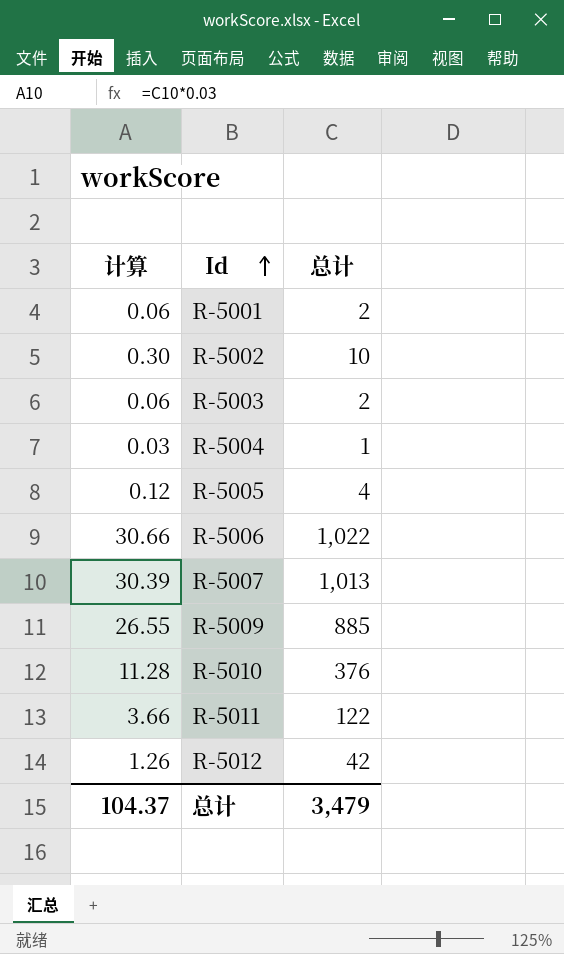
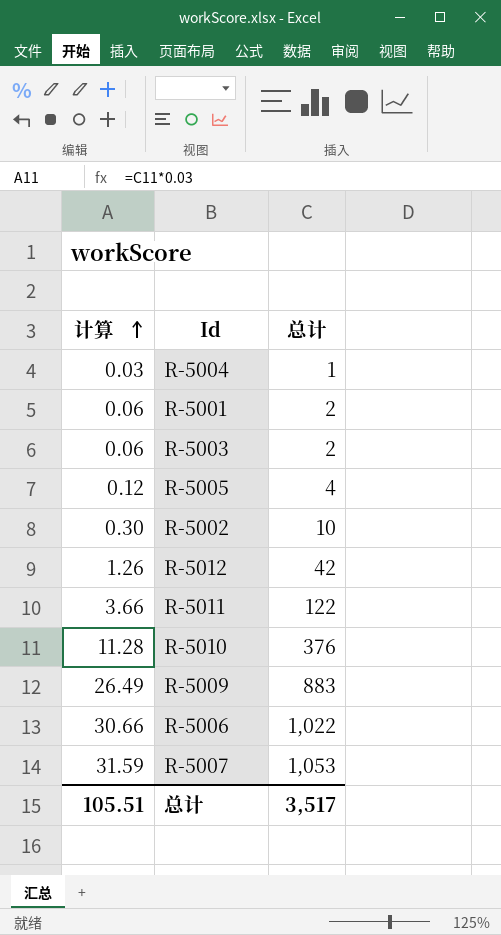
row order: Id ascending -> 计算 ascending
R-5009 | 计算: 26.55 -> 26.49
R-5009 | 总计: 885 -> 883
R-5007 | 计算: 30.39 -> 31.59
R-5007 | 总计: 1,013 -> 1,053
总计 | 计算: 104.37 -> 105.51
总计 | 总计: 3,479 -> 3,517

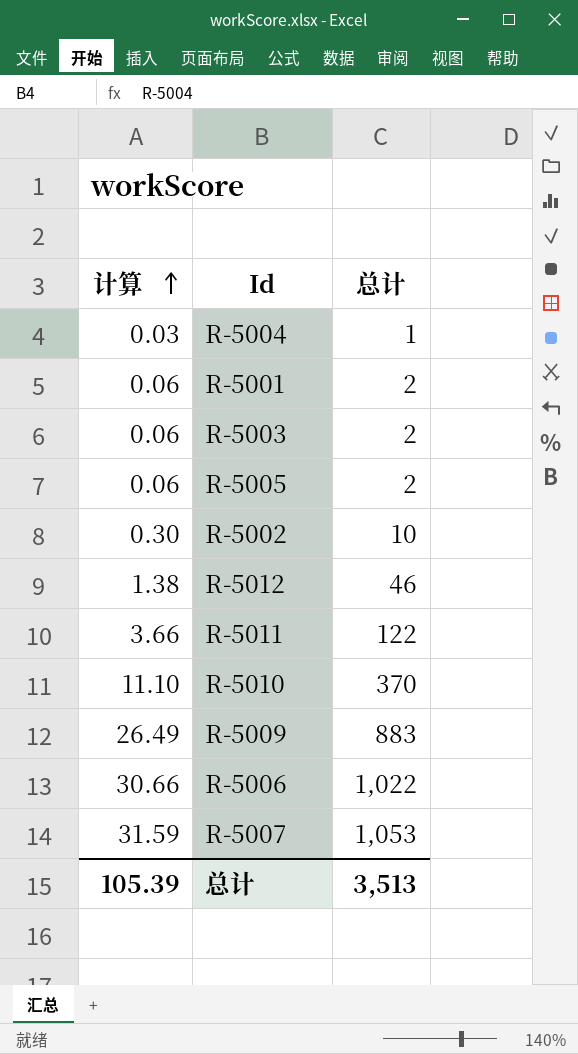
R-5005 | 计算: 0.12 -> 0.06
R-5005 | 总计: 4 -> 2
R-5012 | 计算: 1.26 -> 1.38
R-5012 | 总计: 42 -> 46
R-5010 | 计算: 11.28 -> 11.10
R-5010 | 总计: 376 -> 370
总计 | 计算: 105.51 -> 105.39
总计 | 总计: 3,517 -> 3,513

